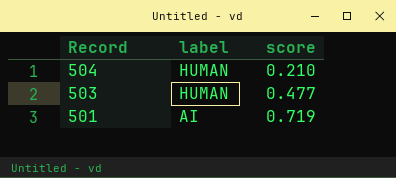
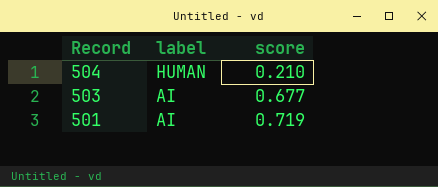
503 | label: HUMAN -> AI
503 | score: 0.477 -> 0.677

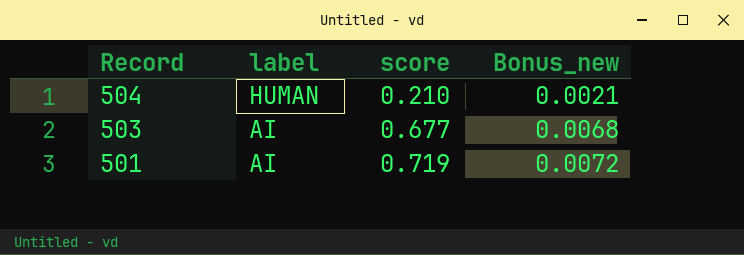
column Bonus_new | formula: none -> [score] * 0.01

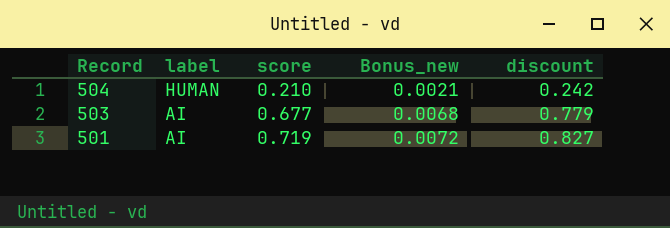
column discount | formula: none -> [score] * 1.15

